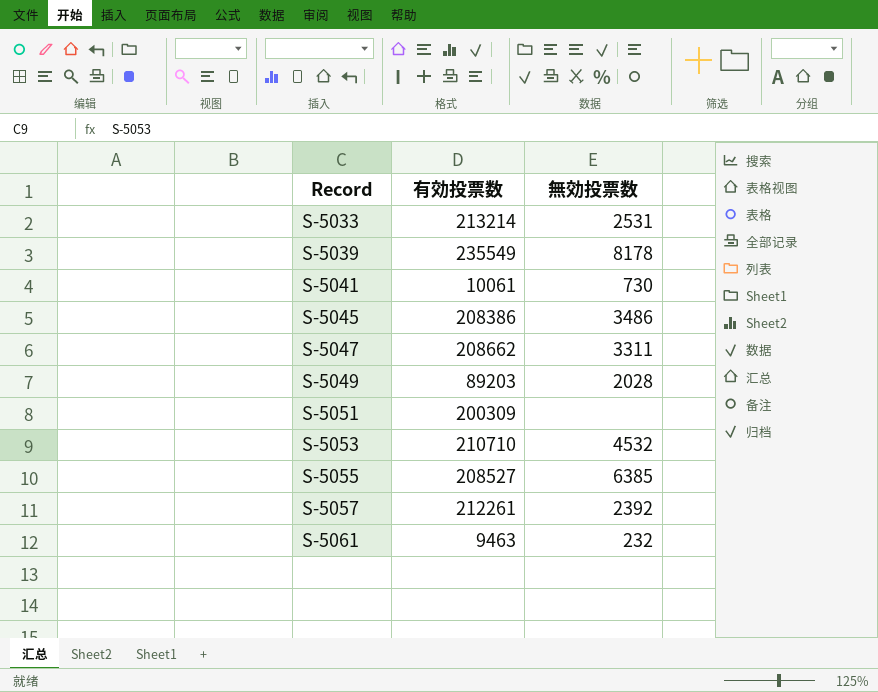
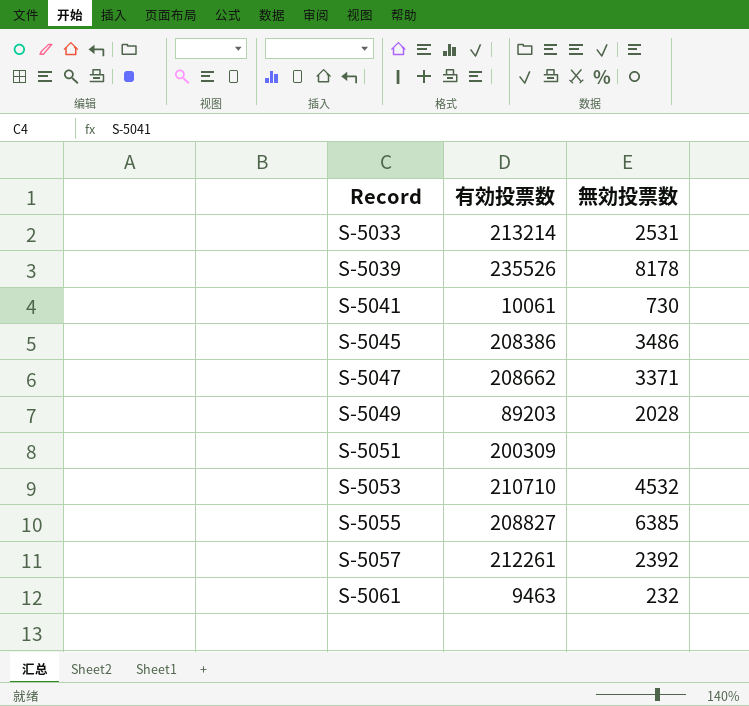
S-5039 | 有効投票数: 235549 -> 235526
S-5047 | 無効投票数: 3311 -> 3371
S-5055 | 有効投票数: 208527 -> 208827

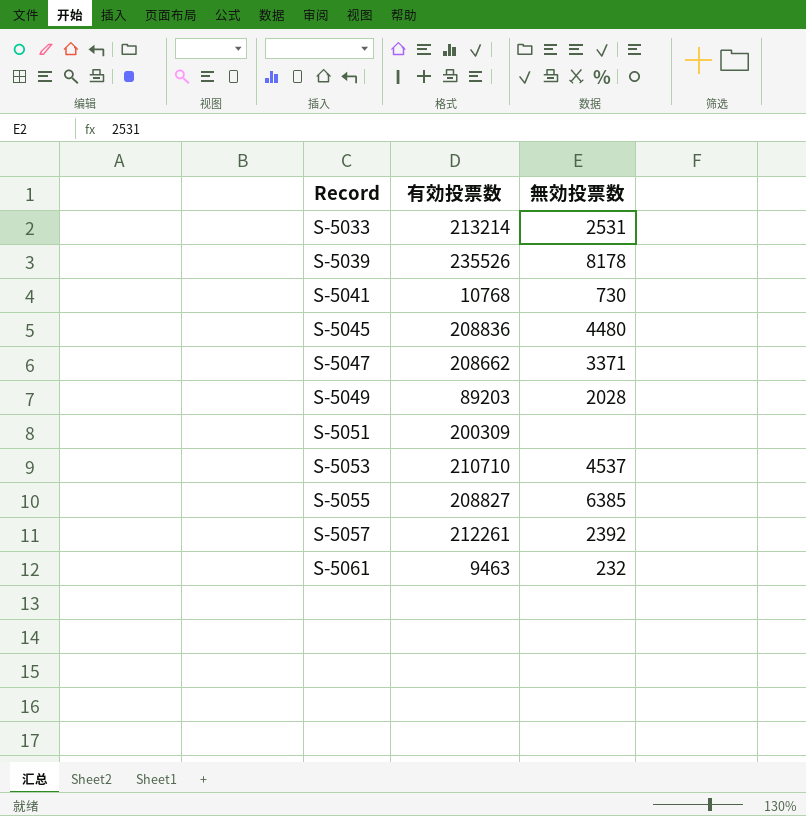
S-5041 | 有効投票数: 10061 -> 10768
S-5045 | 有効投票数: 208386 -> 208836
S-5045 | 無効投票数: 3486 -> 4480
S-5053 | 無効投票数: 4532 -> 4537

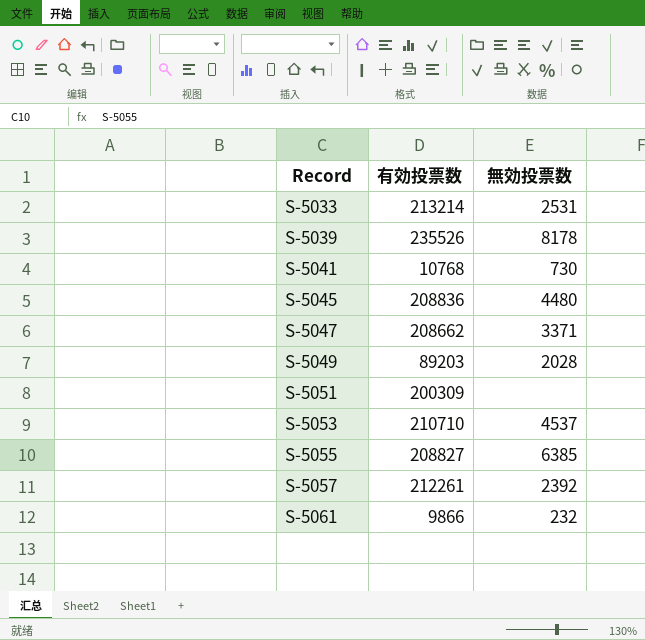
S-5061 | 有効投票数: 9463 -> 9866

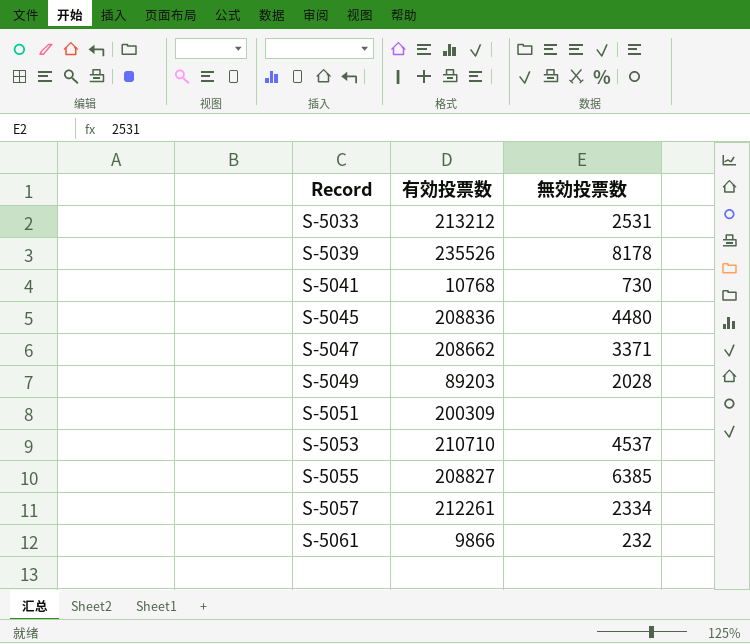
S-5033 | 有効投票数: 213214 -> 213212
S-5057 | 無効投票数: 2392 -> 2334

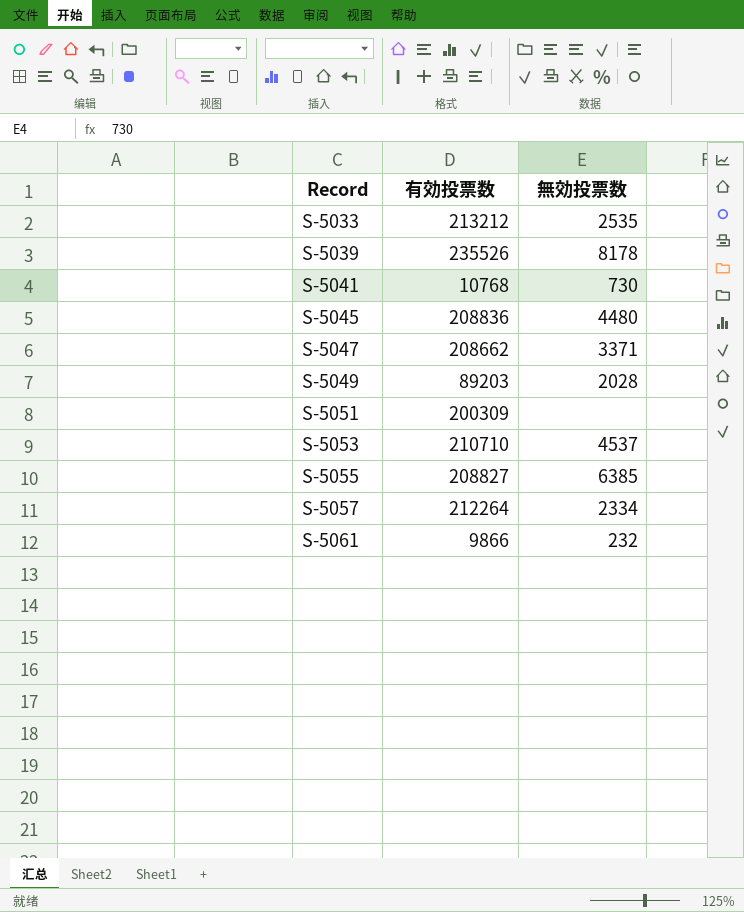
S-5033 | 無効投票数: 2531 -> 2535
S-5057 | 有効投票数: 212261 -> 212264

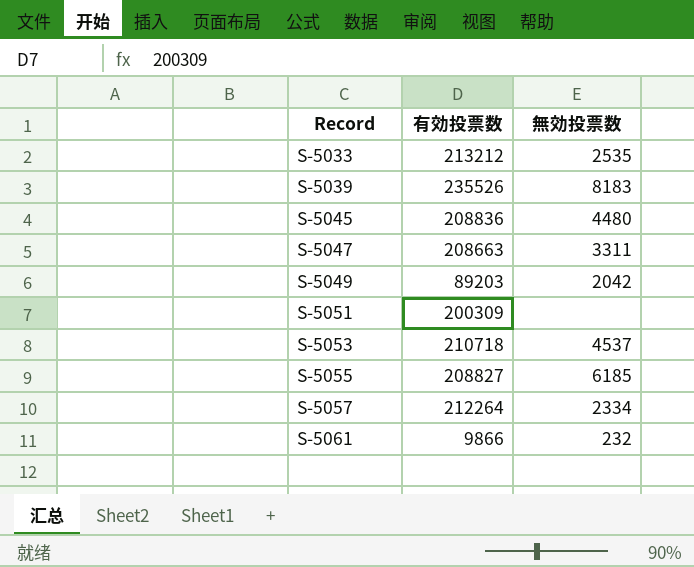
row S-5041: 10768 | 730 -> none
S-5039 | 無効投票数: 8178 -> 8183
S-5047 | 有効投票数: 208662 -> 208663
S-5047 | 無効投票数: 3371 -> 3311
S-5049 | 無効投票数: 2028 -> 2042
S-5053 | 有効投票数: 210710 -> 210718
S-5055 | 無効投票数: 6385 -> 6185

